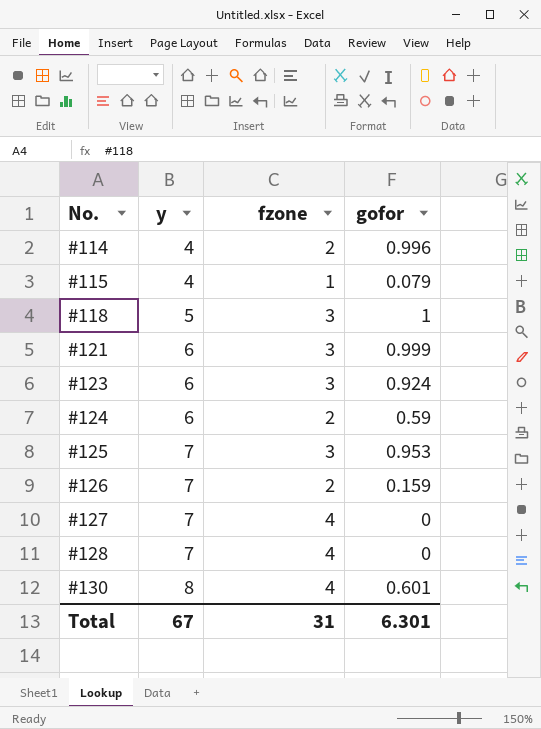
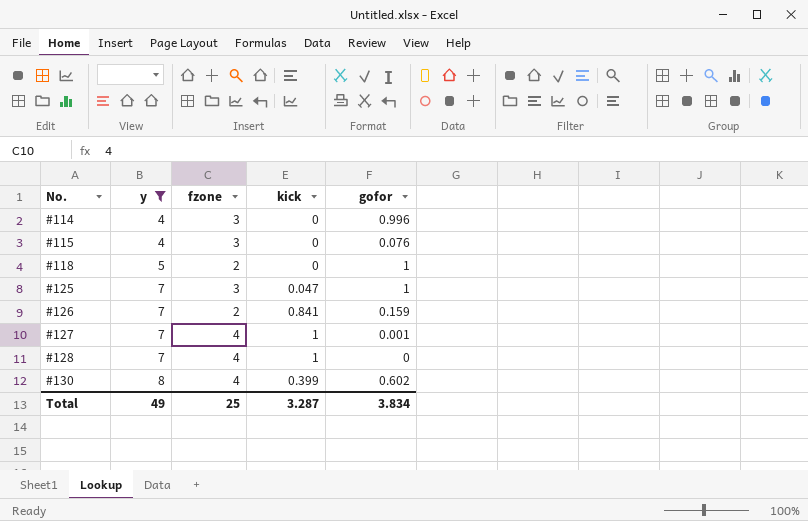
filter: none -> y != 6
column kick | position: none -> 4
#114 | fzone: 2 -> 3
#115 | fzone: 1 -> 3
#115 | gofor: 0.079 -> 0.076
#118 | fzone: 3 -> 2
#125 | gofor: 0.953 -> 1
#127 | gofor: 0 -> 0.001
#130 | gofor: 0.601 -> 0.602
Total | y: 67 -> 49
Total | fzone: 31 -> 25
Total | gofor: 6.301 -> 3.834

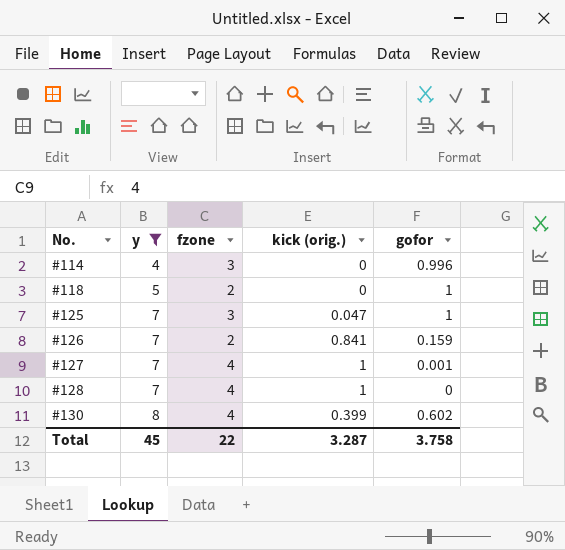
column name: kick -> kick (orig.)
row #115: 4 | 3 | 0 | 0.076 -> none
Total | y: 49 -> 45
Total | fzone: 25 -> 22
Total | gofor: 3.834 -> 3.758

